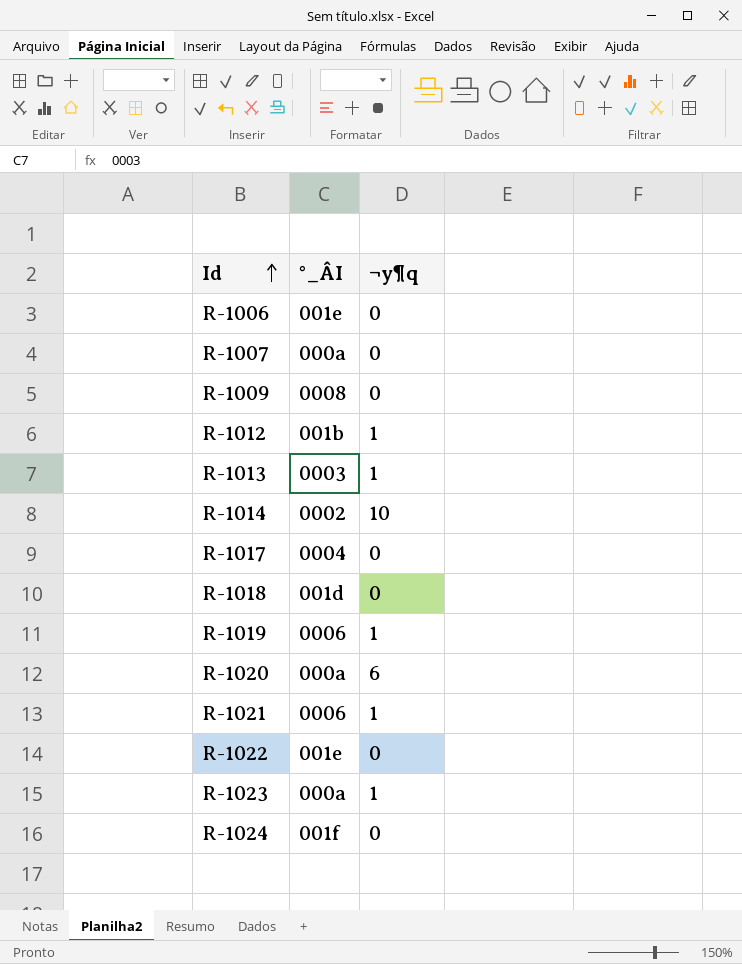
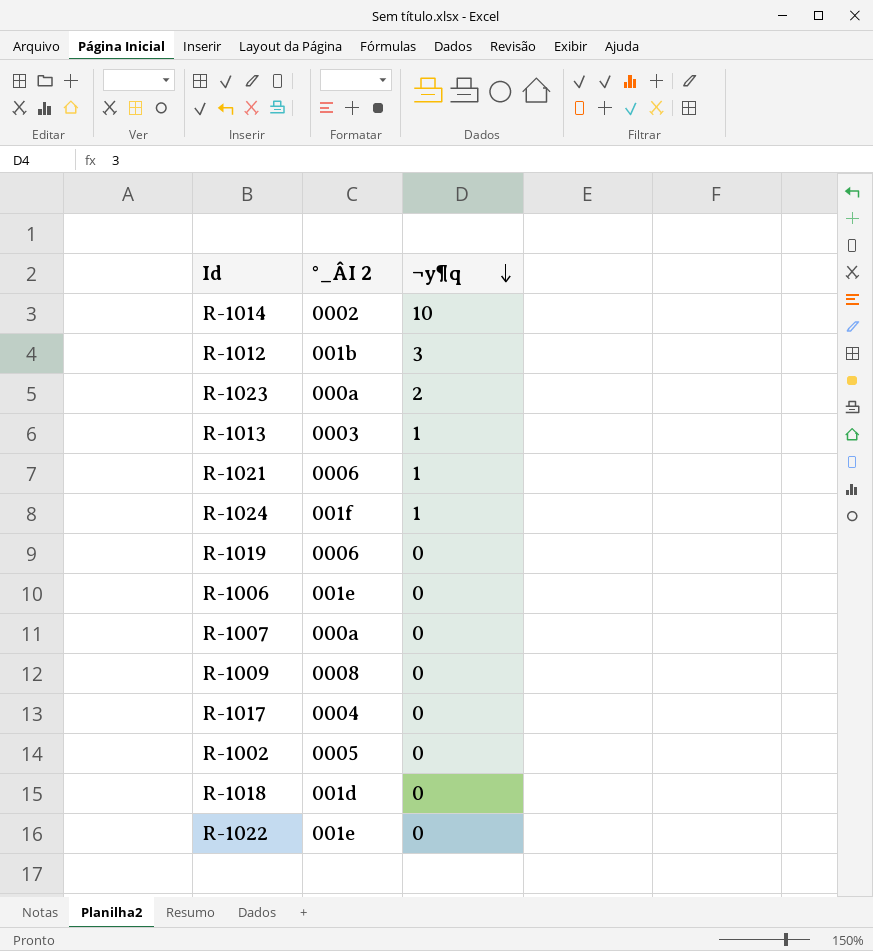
row order: Id ascending -> ¬y¶q descending
column name: °_ÂI -> °_ÂI 2
row R-1020: 000a | 6 -> none
R-1012 | ¬y¶q: 1 -> 3
R-1023 | ¬y¶q: 1 -> 2
R-1024 | ¬y¶q: 0 -> 1
R-1019 | ¬y¶q: 1 -> 0
row R-1002: none -> 0005 | 0

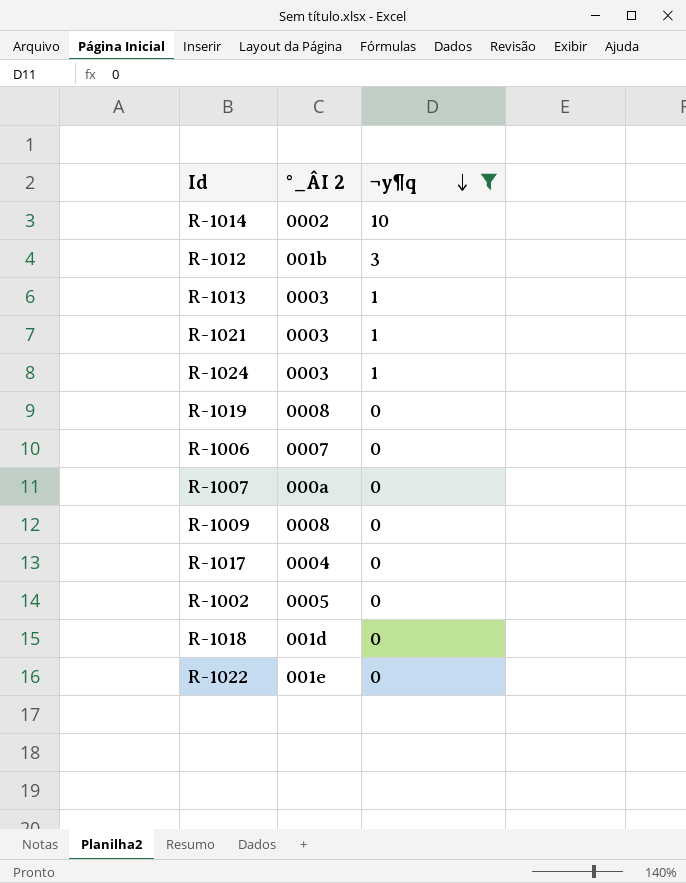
filter: none -> ¬y¶q != 2
R-1021 | °_ÂI 2: 0006 -> 0003
R-1024 | °_ÂI 2: 001f -> 0003
R-1019 | °_ÂI 2: 0006 -> 0008
R-1006 | °_ÂI 2: 001e -> 0007

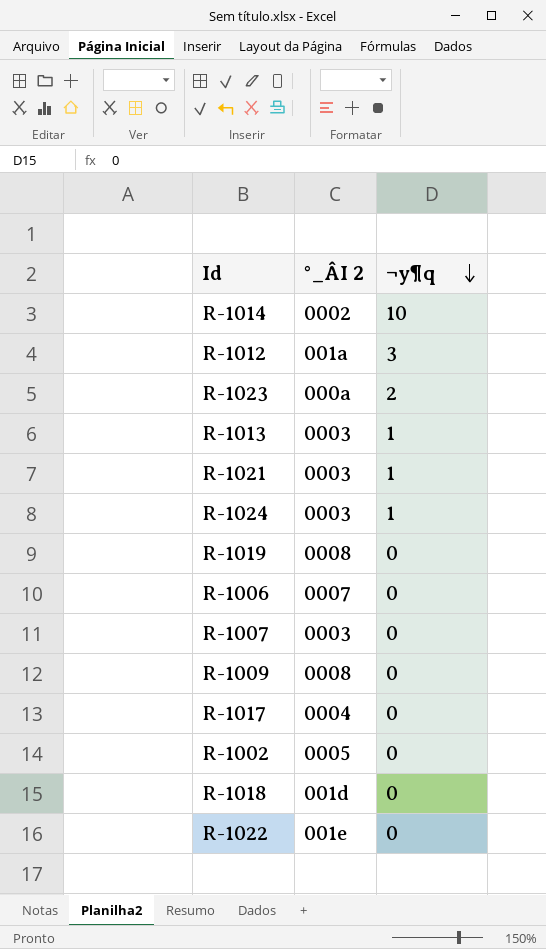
filter: ¬y¶q != 2 -> none
R-1012 | °_ÂI 2: 001b -> 001a
R-1007 | °_ÂI 2: 000a -> 0003

